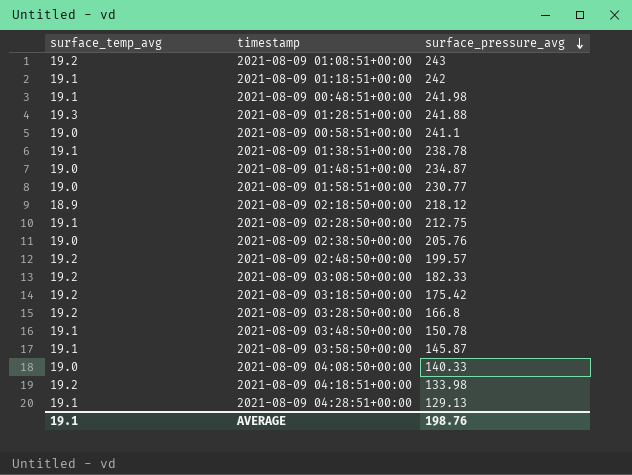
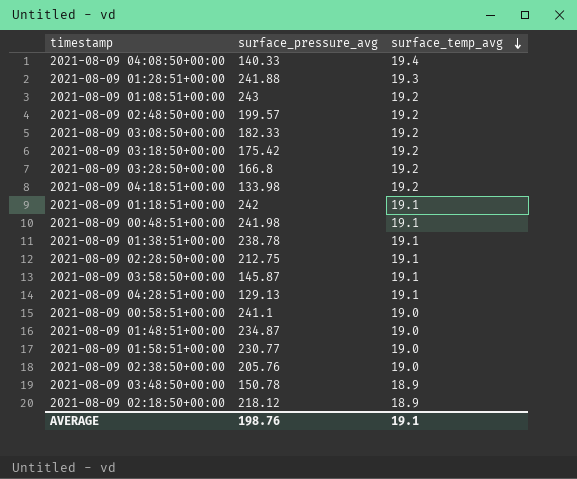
row order: surface_pressure_avg descending -> surface_temp_avg descending
column surface_temp_avg | position: 1 -> 3
2021-08-09 04:08:50+00:00 | surface_temp_avg: 19.0 -> 19.4
2021-08-09 03:48:50+00:00 | surface_temp_avg: 19.1 -> 18.9

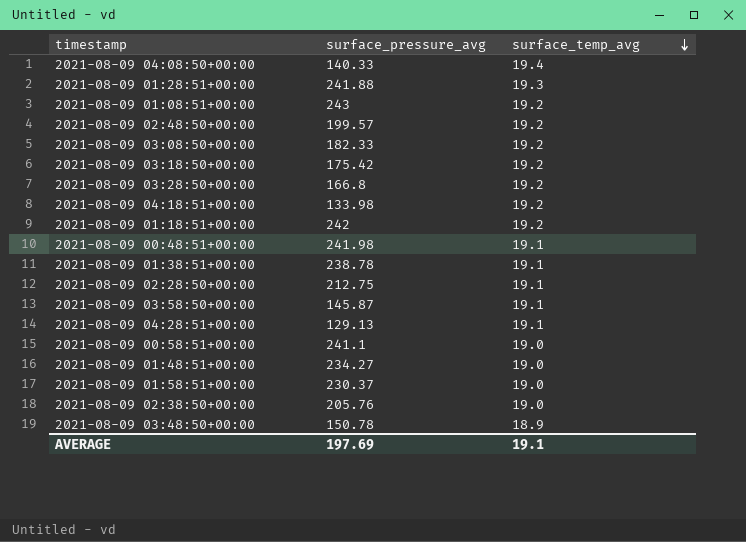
row 2021-08-09 02:18:50+00:00: 218.12 | 18.9 -> none
2021-08-09 01:18:51+00:00 | surface_temp_avg: 19.1 -> 19.2
2021-08-09 01:48:51+00:00 | surface_pressure_avg: 234.87 -> 234.27
2021-08-09 01:58:51+00:00 | surface_pressure_avg: 230.77 -> 230.37
AVERAGE | surface_pressure_avg: 198.76 -> 197.69

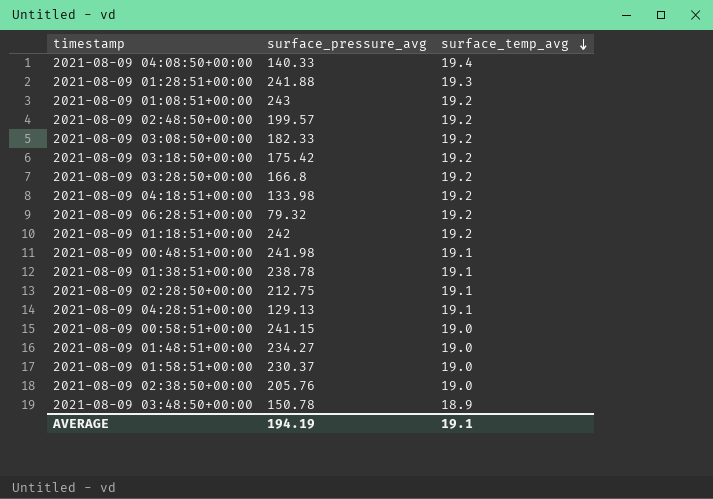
row 2021-08-09 03:58:50+00:00: 145.87 | 19.1 -> none
row 2021-08-09 06:28:51+00:00: none -> 79.32 | 19.2
2021-08-09 00:58:51+00:00 | surface_pressure_avg: 241.1 -> 241.15
AVERAGE | surface_pressure_avg: 197.69 -> 194.19

